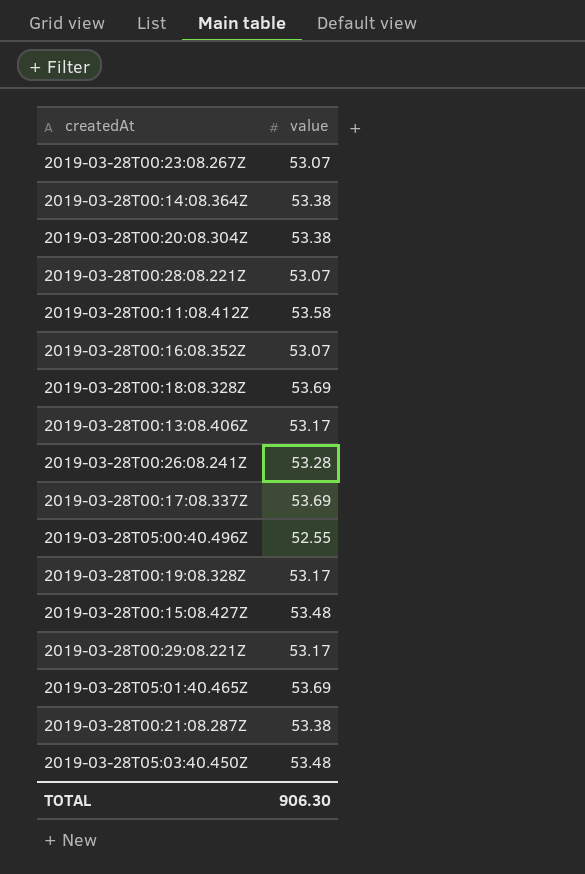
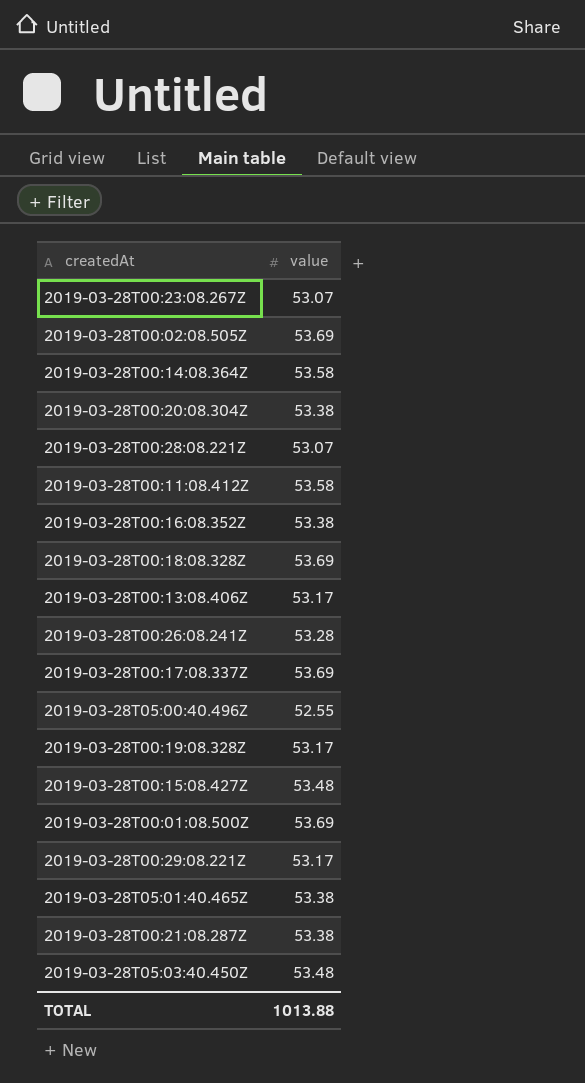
row 2019-03-28T00:02:08.505Z: none -> 53.69
2019-03-28T00:14:08.364Z | value: 53.38 -> 53.58
2019-03-28T00:16:08.352Z | value: 53.07 -> 53.38
row 2019-03-28T00:01:08.500Z: none -> 53.69
2019-03-28T05:01:40.465Z | value: 53.69 -> 53.38
TOTAL | value: 906.30 -> 1013.88

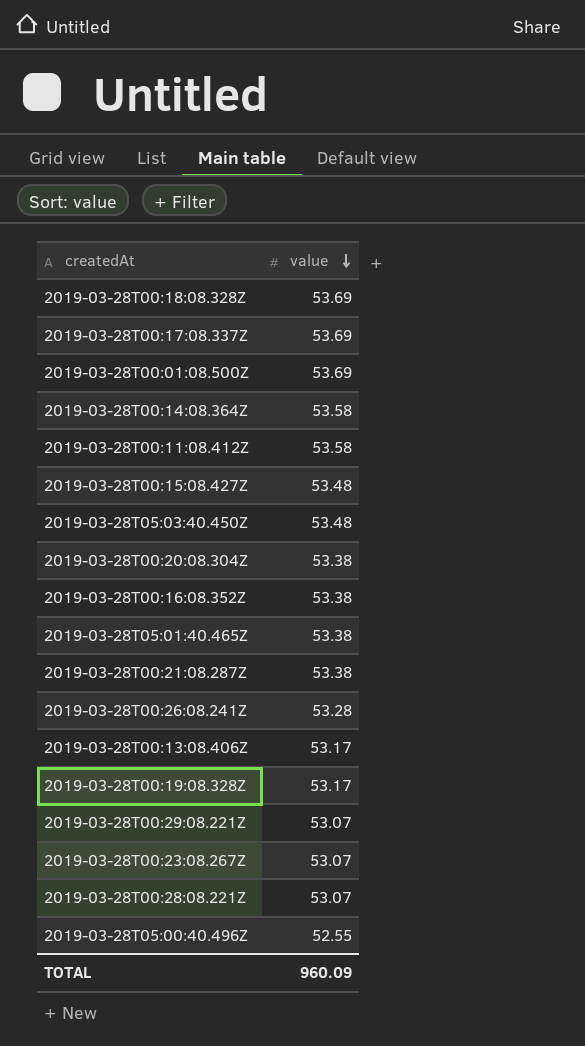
row order: none -> value descending
row 2019-03-28T00:02:08.505Z: 53.69 -> none
2019-03-28T00:29:08.221Z | value: 53.17 -> 53.07
TOTAL | value: 1013.88 -> 960.09

